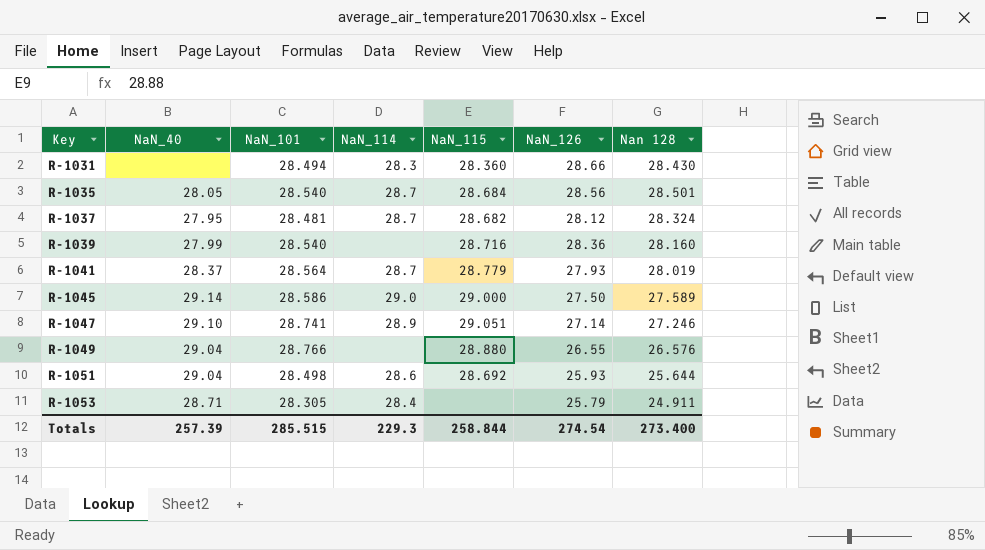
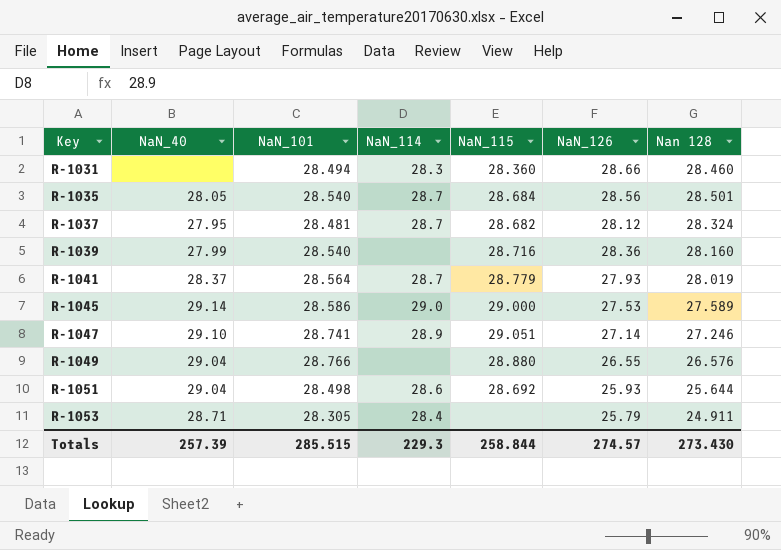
R-1031 | Nan 128: 28.430 -> 28.460
R-1045 | NaN_126: 27.50 -> 27.53
Totals | NaN_126: 274.54 -> 274.57
Totals | Nan 128: 273.400 -> 273.430

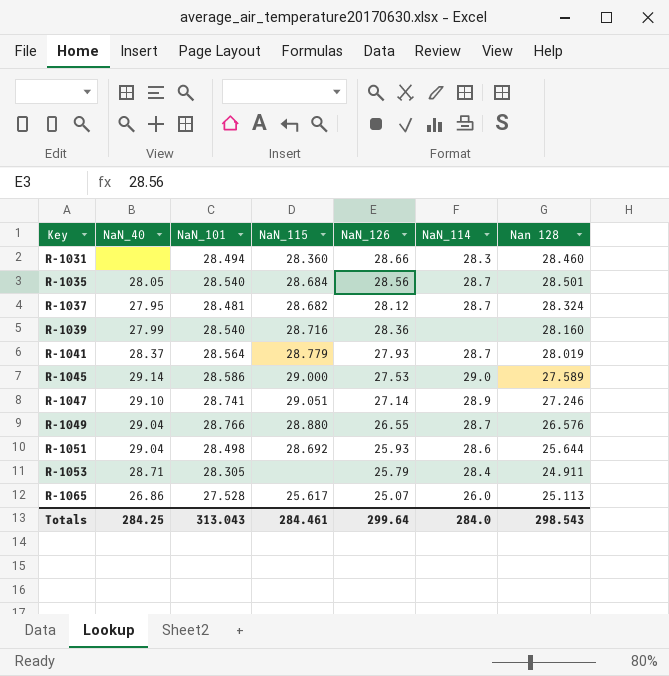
column NaN_114 | position: 4 -> 6
R-1049 | NaN_114: none -> 28.7
row R-1065: none -> 26.86 | 27.528 | 25.617 | 25.07 | 26.0 | 25.113
Totals | NaN_40: 257.39 -> 284.25
Totals | NaN_101: 285.515 -> 313.043
Totals | NaN_115: 258.844 -> 284.461
Totals | NaN_126: 274.57 -> 299.64
Totals | NaN_114: 229.3 -> 284.0
Totals | Nan 128: 273.430 -> 298.543

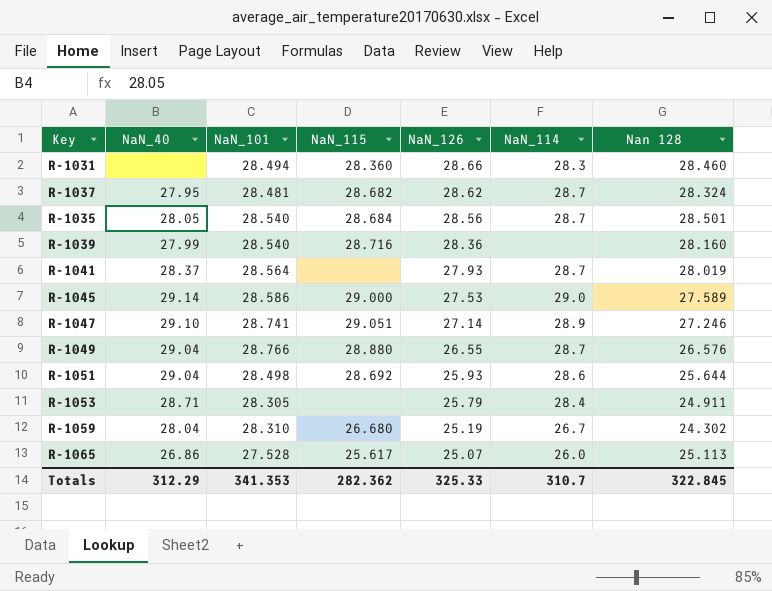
row order: Key ascending -> NaN_126 descending
R-1037 | NaN_126: 28.12 -> 28.62
R-1041 | NaN_115: 28.779 -> none
row R-1059: none -> 28.04 | 28.310 | 26.680 | 25.19 | 26.7 | 24.302
Totals | NaN_40: 284.25 -> 312.29
Totals | NaN_101: 313.043 -> 341.353
Totals | NaN_115: 284.461 -> 282.362
Totals | NaN_126: 299.64 -> 325.33
Totals | NaN_114: 284.0 -> 310.7
Totals | Nan 128: 298.543 -> 322.845

